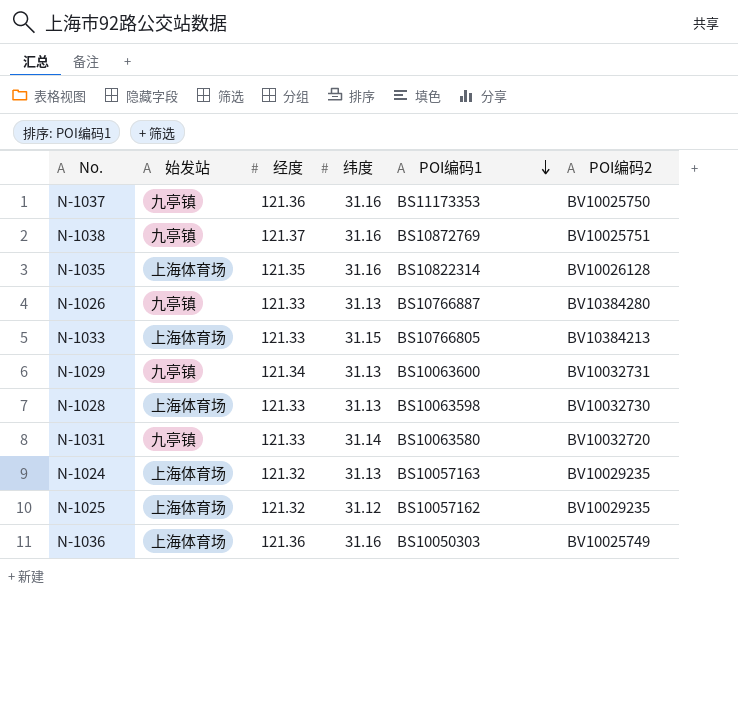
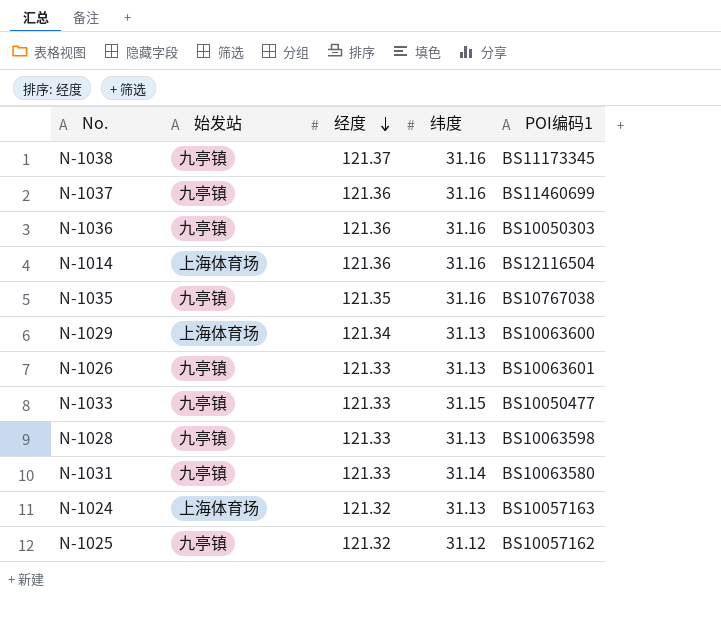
row order: POI编码1 descending -> 经度 descending
column POI编码2 | position: 6 -> none
N-1038 | POI编码1: BS10872769 -> BS11173345
N-1037 | POI编码1: BS11173353 -> BS11460699
N-1036 | 始发站: 上海体育场 -> 九亭镇
row N-1014: none -> 上海体育场 | 121.36 | 31.16 | BS12116504
N-1035 | 始发站: 上海体育场 -> 九亭镇
N-1035 | POI编码1: BS10822314 -> BS10767038
N-1029 | 始发站: 九亭镇 -> 上海体育场
N-1026 | POI编码1: BS10766887 -> BS10063601
N-1033 | 始发站: 上海体育场 -> 九亭镇
N-1033 | POI编码1: BS10766805 -> BS10050477
N-1028 | 始发站: 上海体育场 -> 九亭镇
N-1025 | 始发站: 上海体育场 -> 九亭镇

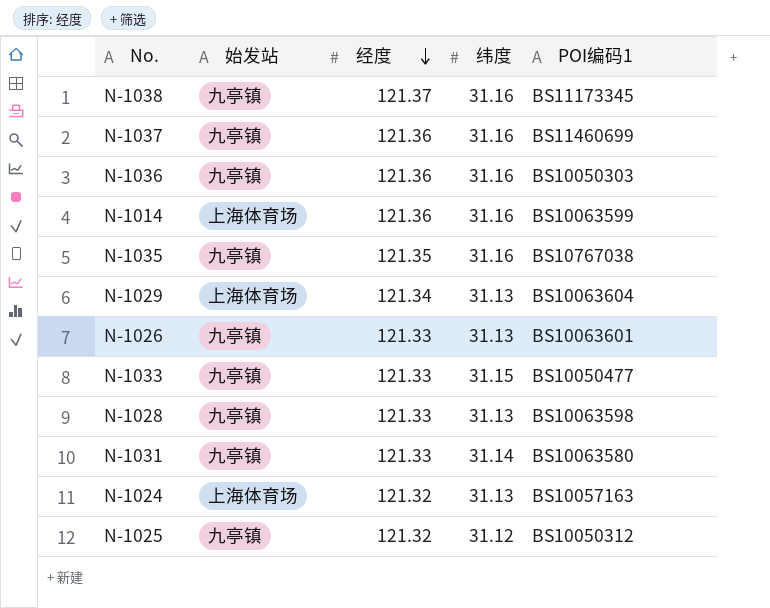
N-1014 | POI编码1: BS12116504 -> BS10063599
N-1029 | POI编码1: BS10063600 -> BS10063604
N-1025 | POI编码1: BS10057162 -> BS10050312

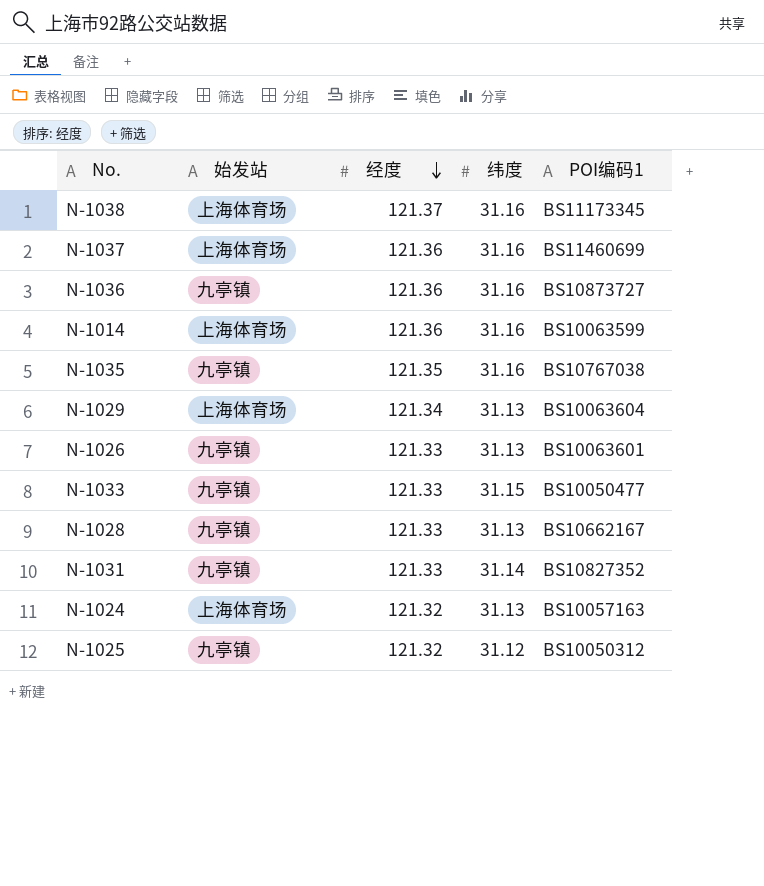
N-1038 | 始发站: 九亭镇 -> 上海体育场
N-1037 | 始发站: 九亭镇 -> 上海体育场
N-1036 | POI编码1: BS10050303 -> BS10873727
N-1028 | POI编码1: BS10063598 -> BS10662167
N-1031 | POI编码1: BS10063580 -> BS10827352

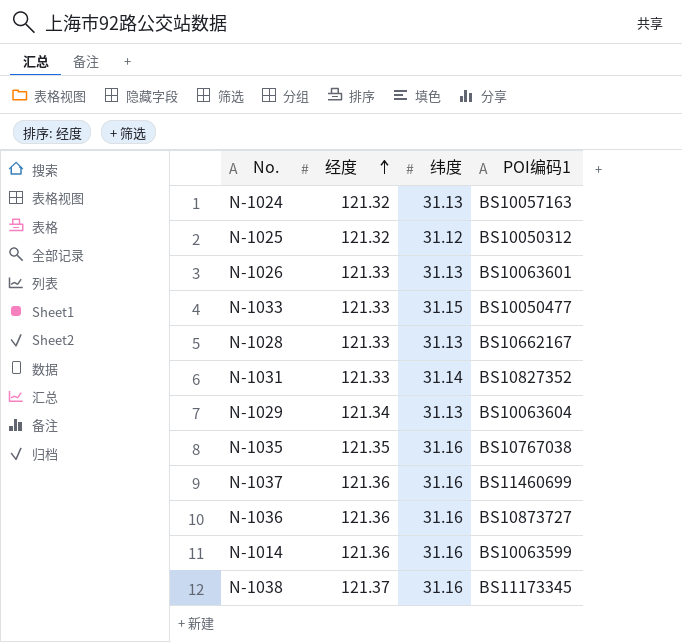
row order: 经度 descending -> 经度 ascending
column 始发站 | position: 2 -> none

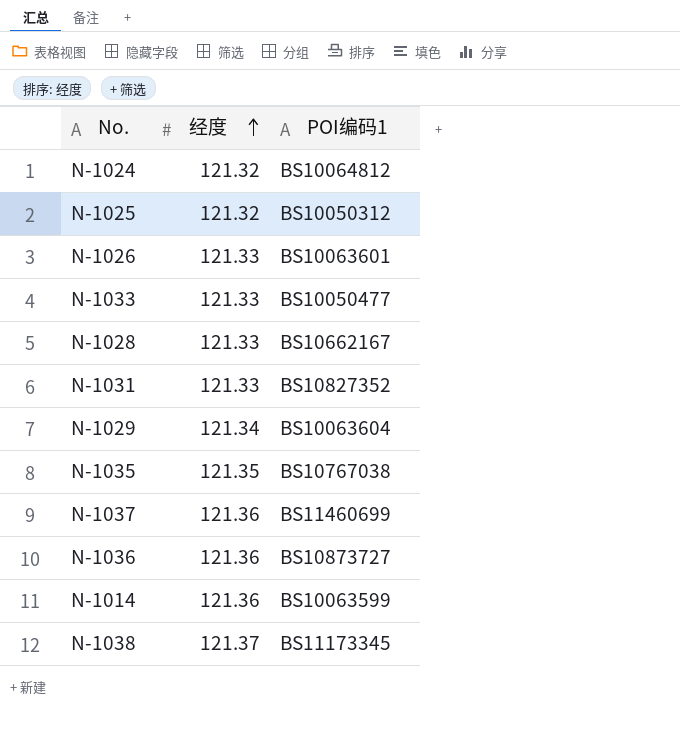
column 纬度 | position: 3 -> none
N-1024 | POI编码1: BS10057163 -> BS10064812

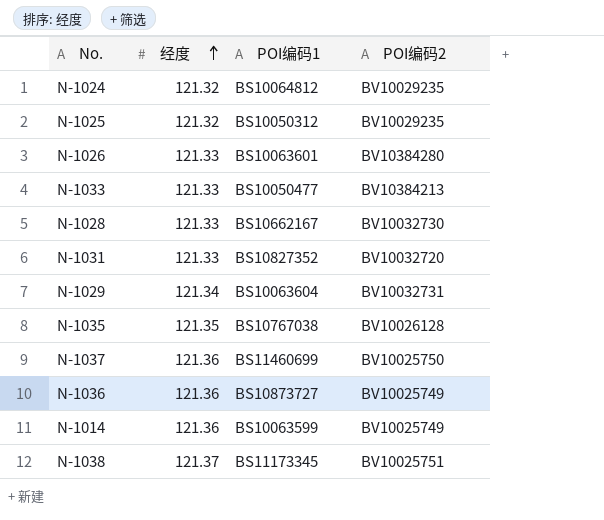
column POI编码2 | position: none -> 4

